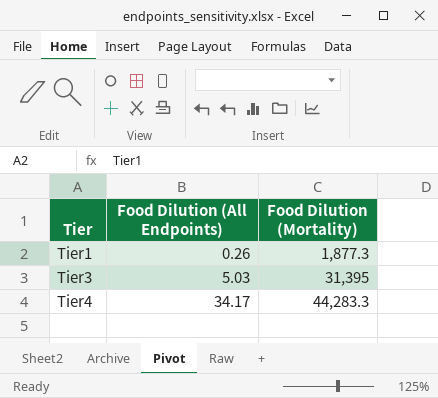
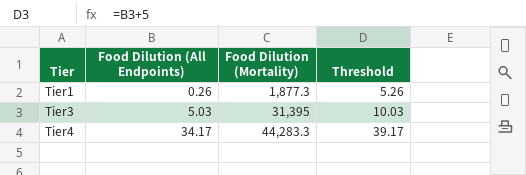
column Threshold | formula: none -> [Food Dilution (All Endpoints)] + 5

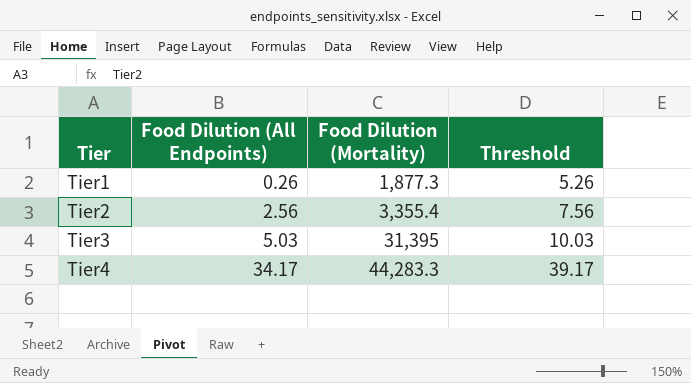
row Tier2: none -> 2.56 | 3,355.4 | 7.56

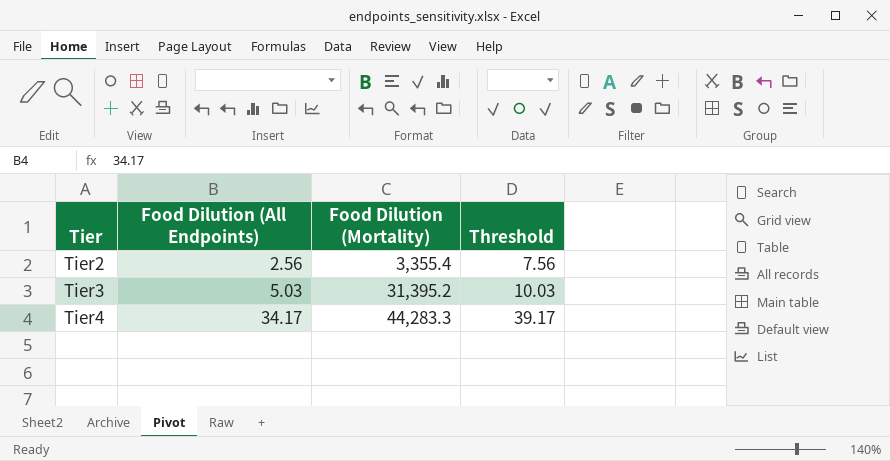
row Tier1: 0.26 | 1,877.3 | 5.26 -> none
Tier3 | Food Dilution (Mortality): 31,395 -> 31,395.2

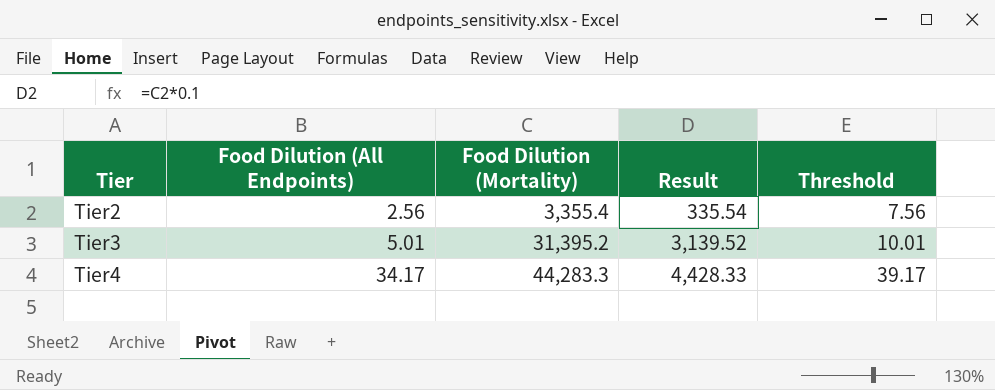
column Result | formula: none -> [Food Dilution (Mortality)] * 0.1
Tier3 | Food Dilution (All Endpoints): 5.03 -> 5.01
Tier3 | Threshold: 10.03 -> 10.01

